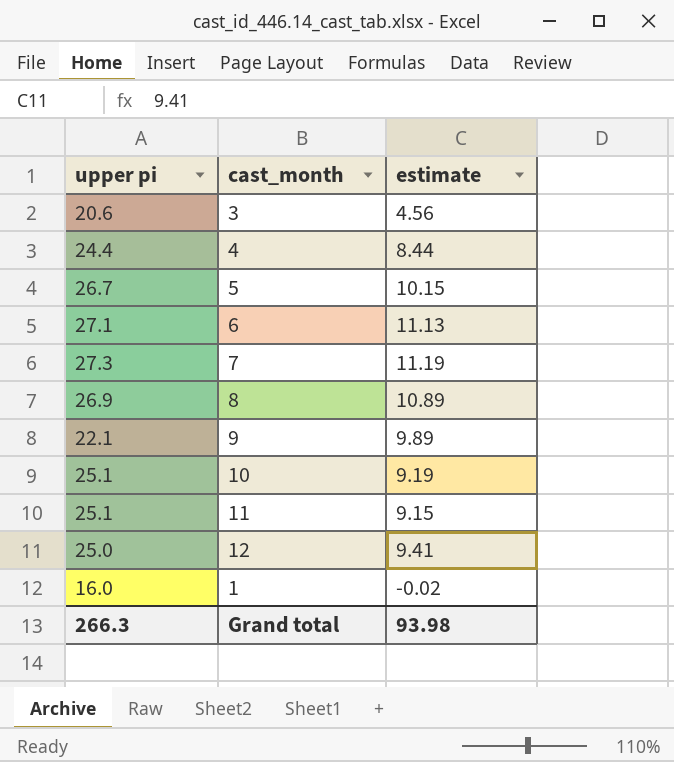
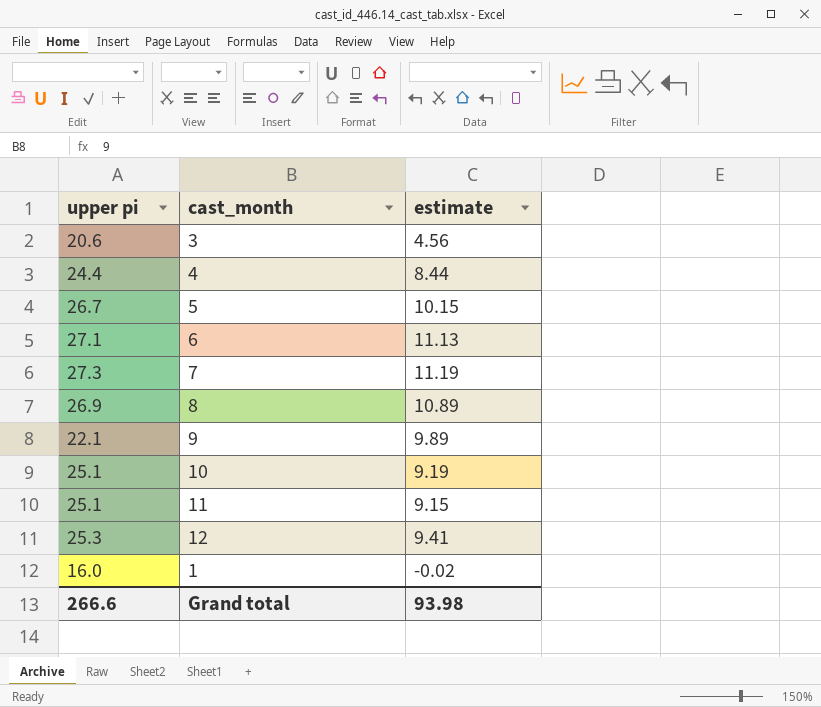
12 | upper pi: 25.0 -> 25.3
Grand total | upper pi: 266.3 -> 266.6

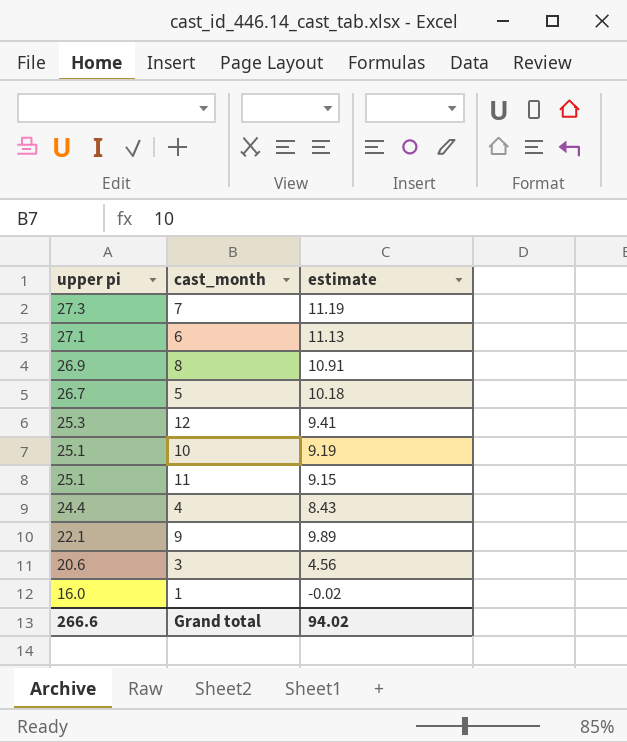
row order: none -> upper pi descending
8 | estimate: 10.89 -> 10.91
5 | estimate: 10.15 -> 10.18
4 | estimate: 8.44 -> 8.43
Grand total | estimate: 93.98 -> 94.02

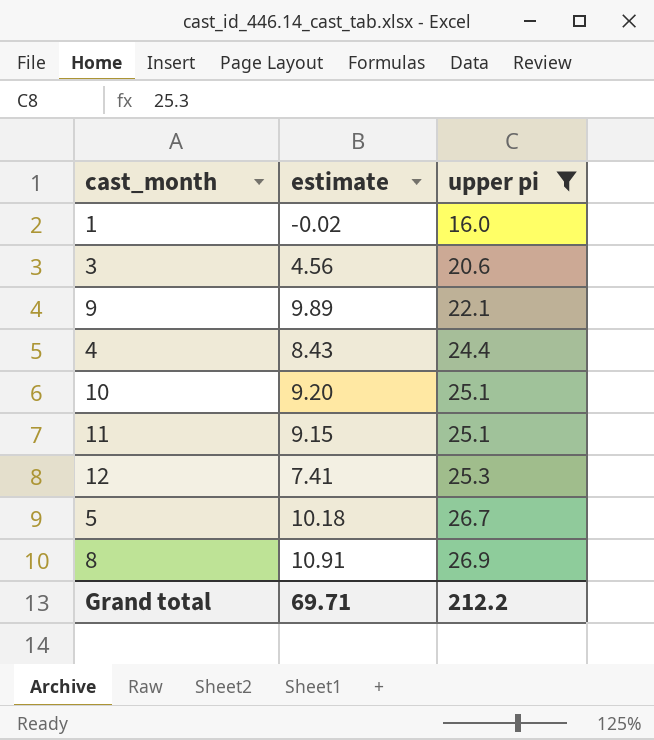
filter: none -> upper pi <= 26.9
row order: upper pi descending -> upper pi ascending
column upper pi | position: 1 -> 3
10 | estimate: 9.19 -> 9.20
12 | estimate: 9.41 -> 7.41
Grand total | estimate: 94.02 -> 69.71
Grand total | upper pi: 266.6 -> 212.2

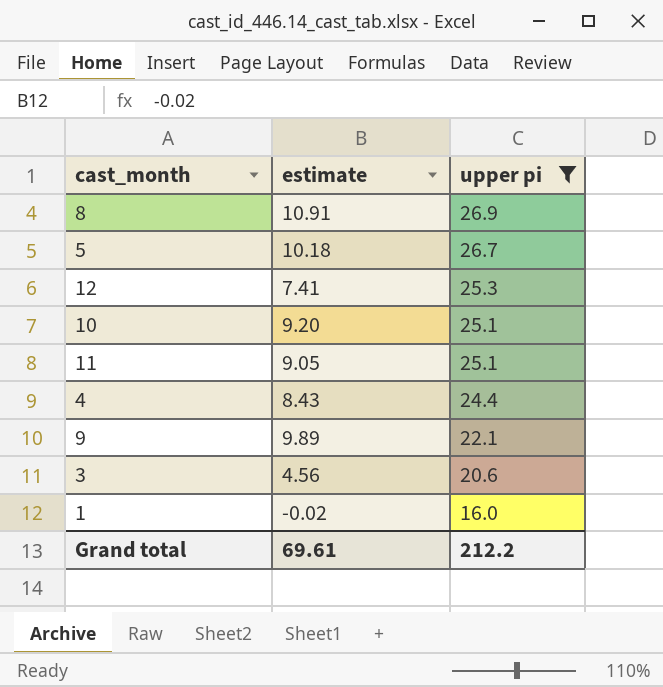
row order: upper pi ascending -> upper pi descending
11 | estimate: 9.15 -> 9.05
Grand total | estimate: 69.71 -> 69.61

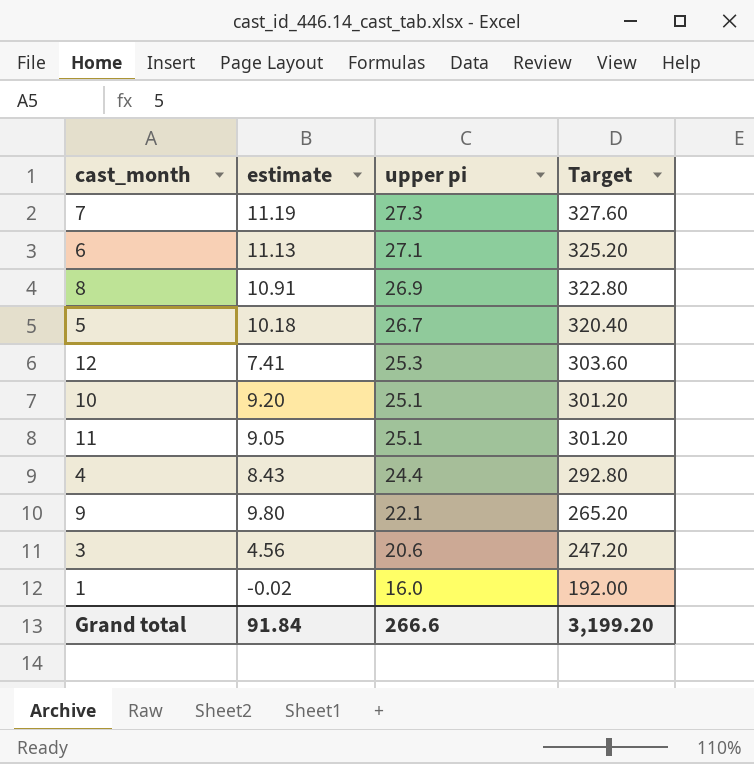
filter: upper pi <= 26.9 -> none
column Target | formula: none -> [upper pi] * 12
9 | estimate: 9.89 -> 9.80
Grand total | estimate: 69.61 -> 91.84
Grand total | upper pi: 212.2 -> 266.6

